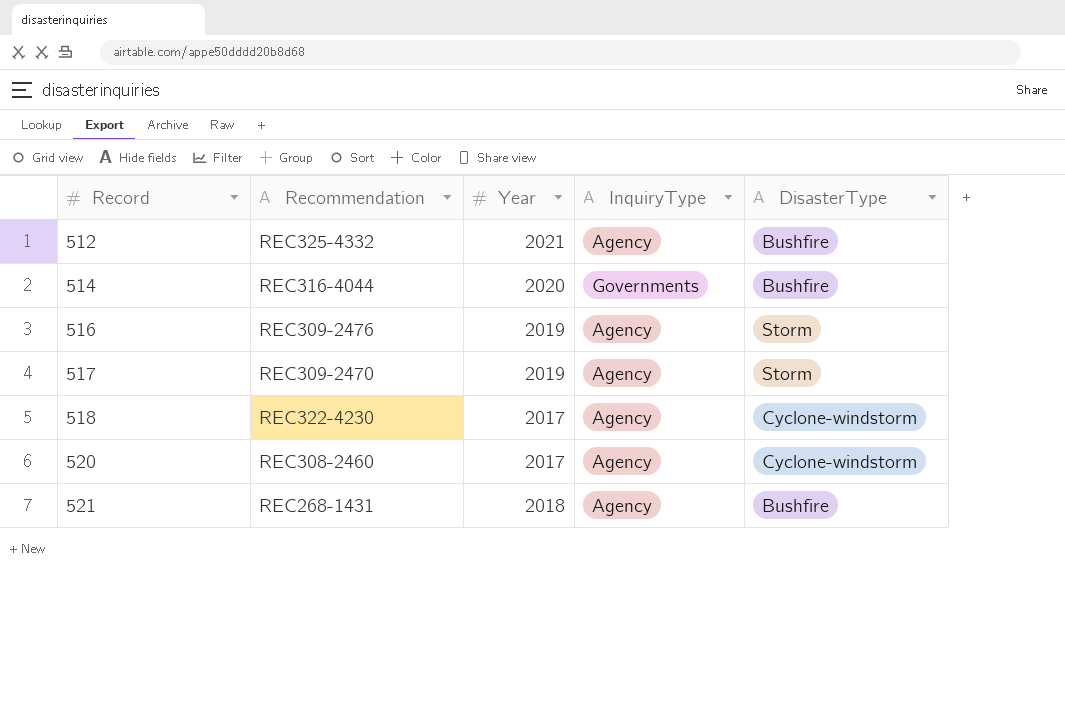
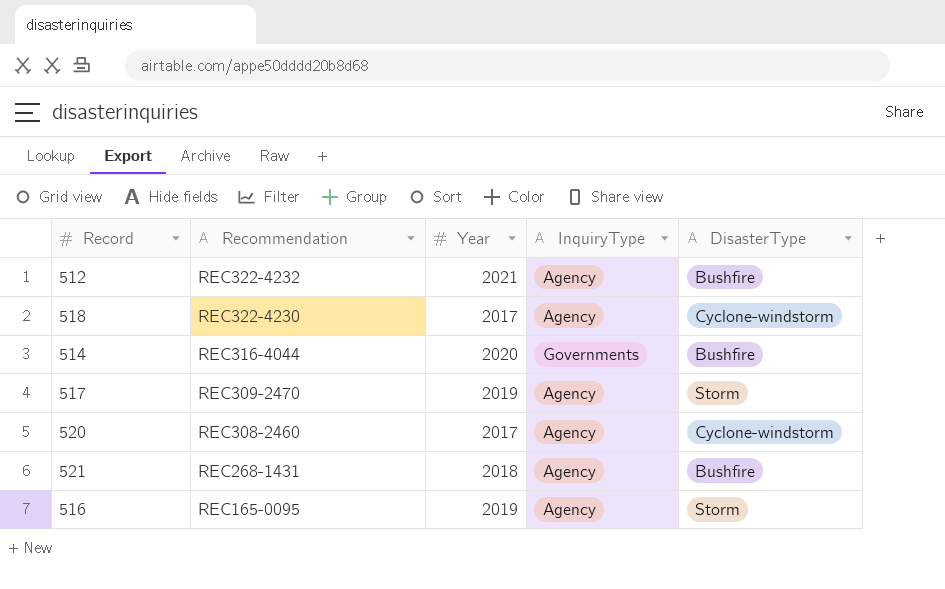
row order: Record ascending -> Recommendation descending
512 | Recommendation: REC325-4332 -> REC322-4232
516 | Recommendation: REC309-2476 -> REC165-0095

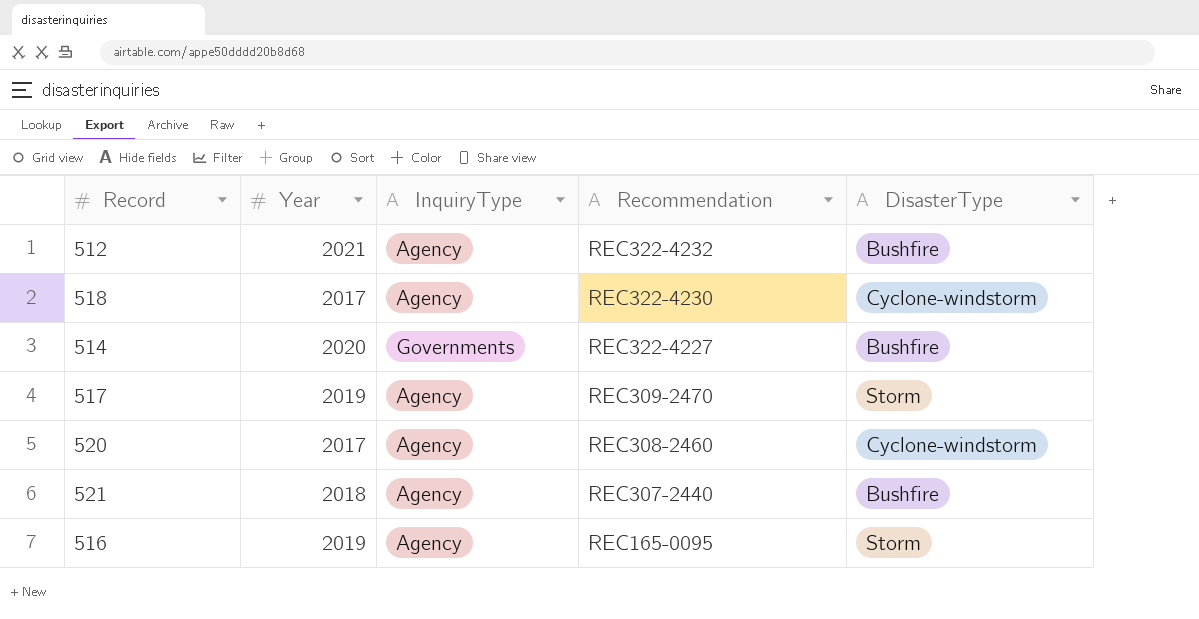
column Recommendation | position: 2 -> 4
514 | Recommendation: REC316-4044 -> REC322-4227
521 | Recommendation: REC268-1431 -> REC307-2440

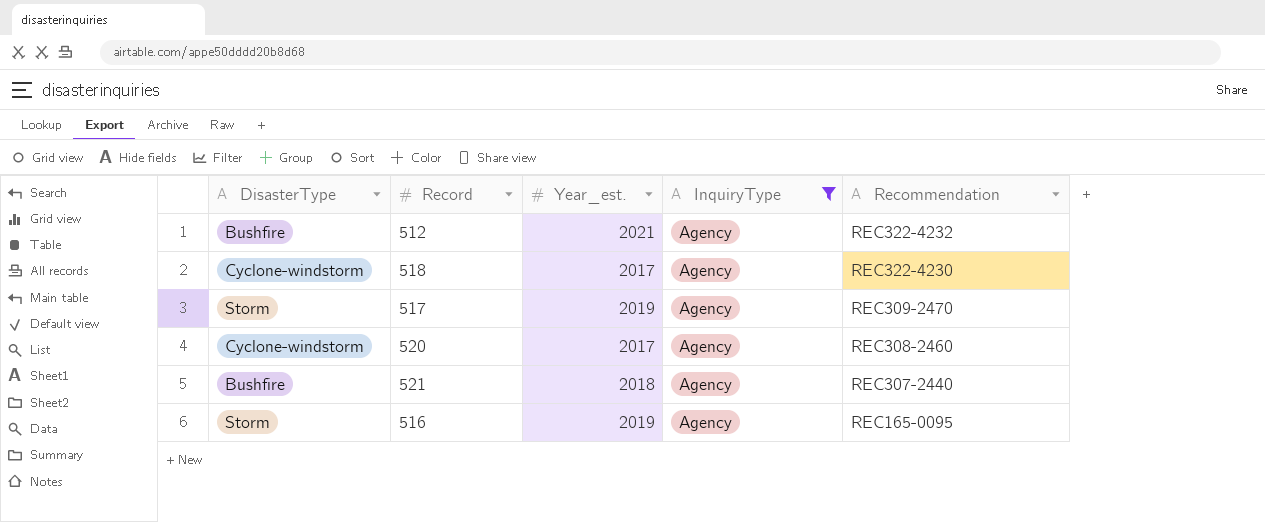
filter: none -> InquiryType = Agency
column DisasterType | position: 5 -> 1
column name: Year -> Year_est.

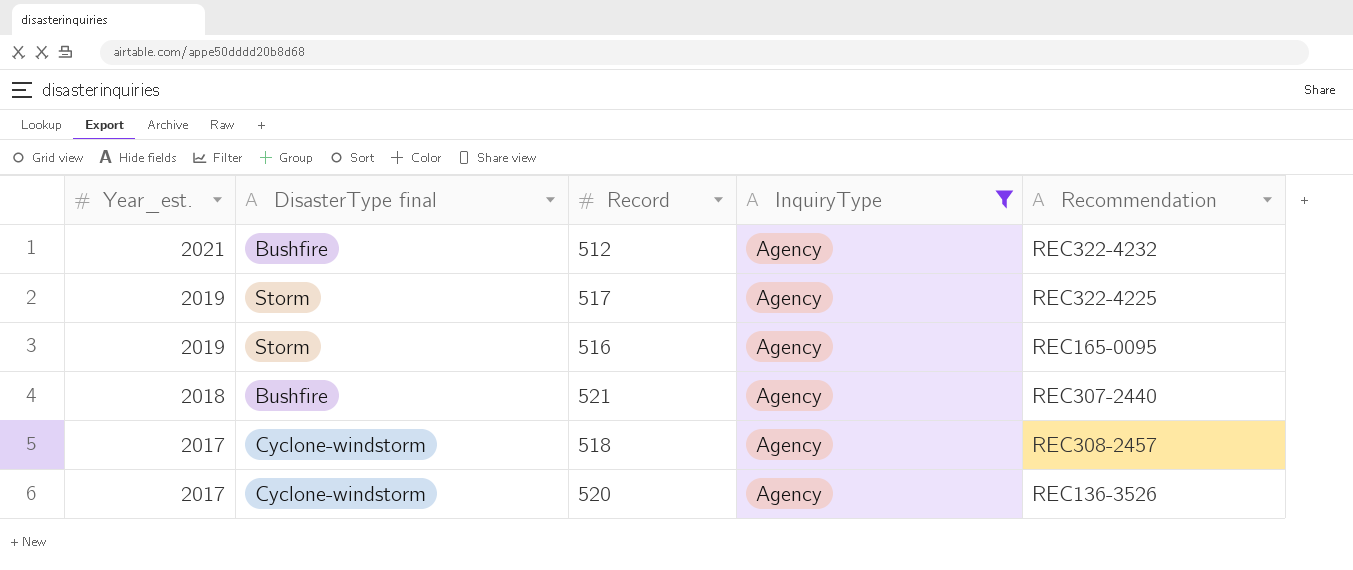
row order: Recommendation descending -> Year_est. descending
column Year_est. | position: 3 -> 1
column name: DisasterType -> DisasterType final
517 | Recommendation: REC309-2470 -> REC322-4225
518 | Recommendation: REC322-4230 -> REC308-2457
520 | Recommendation: REC308-2460 -> REC136-3526

